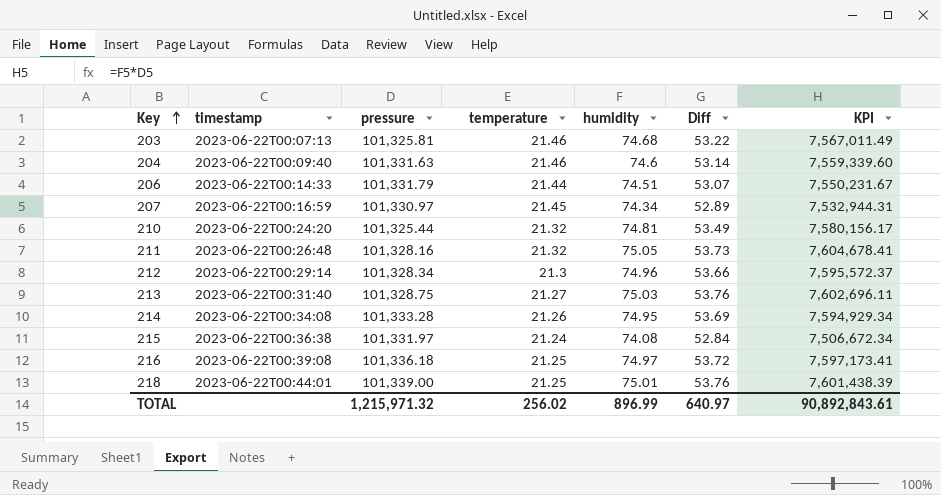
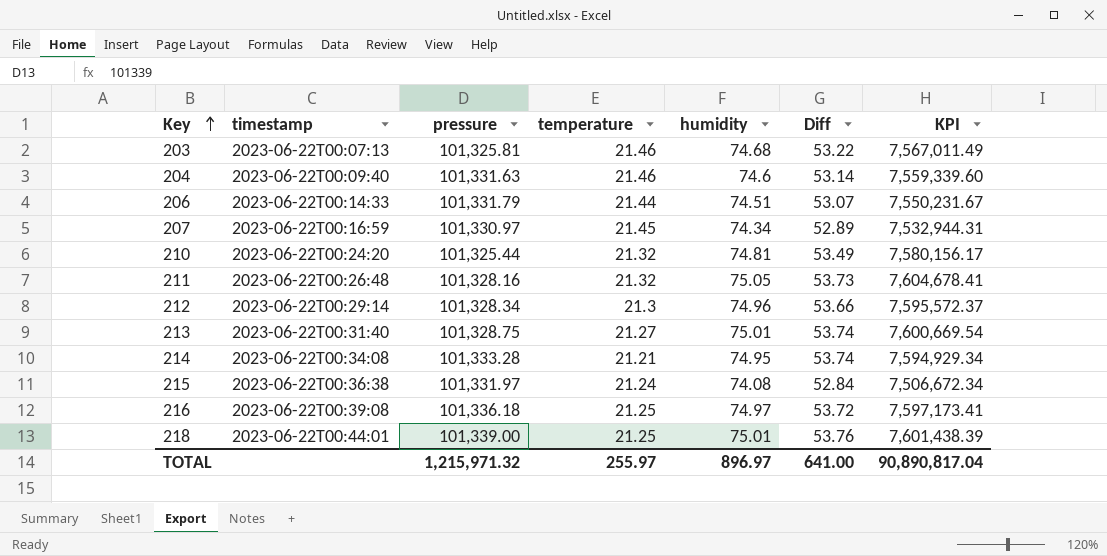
213 | humidity: 75.03 -> 75.01
213 | Diff: 53.76 -> 53.74
213 | KPI: 7,602,696.11 -> 7,600,669.54
214 | temperature: 21.26 -> 21.21
214 | Diff: 53.69 -> 53.74
TOTAL | temperature: 256.02 -> 255.97
TOTAL | humidity: 896.99 -> 896.97
TOTAL | Diff: 640.97 -> 641.00
TOTAL | KPI: 90,892,843.61 -> 90,890,817.04

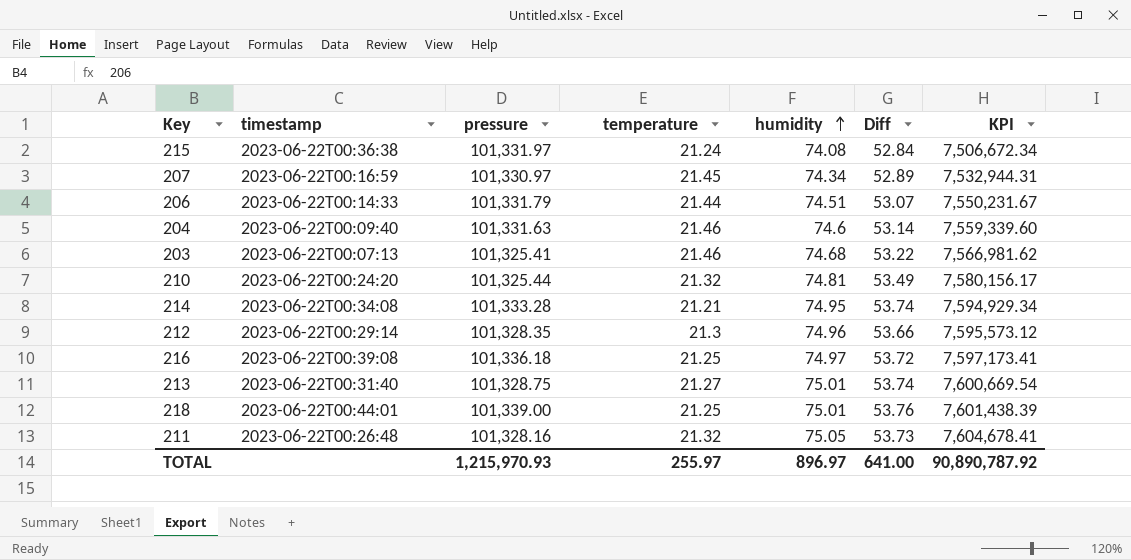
row order: Key ascending -> humidity ascending
203 | pressure: 101,325.81 -> 101,325.41
203 | KPI: 7,567,011.49 -> 7,566,981.62
212 | pressure: 101,328.34 -> 101,328.35
212 | KPI: 7,595,572.37 -> 7,595,573.12
TOTAL | pressure: 1,215,971.32 -> 1,215,970.93
TOTAL | KPI: 90,890,817.04 -> 90,890,787.92

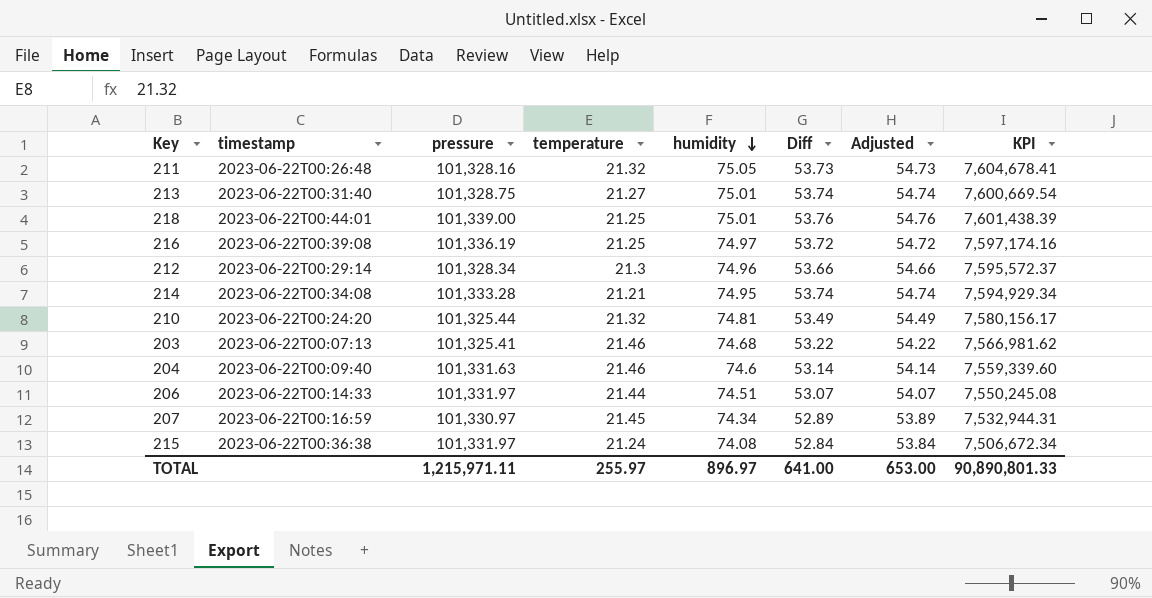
row order: humidity ascending -> humidity descending
column Adjusted | formula: none -> [Diff] + 1
216 | pressure: 101,336.18 -> 101,336.19
216 | KPI: 7,597,173.41 -> 7,597,174.16
212 | pressure: 101,328.35 -> 101,328.34
212 | KPI: 7,595,573.12 -> 7,595,572.37
206 | pressure: 101,331.79 -> 101,331.97
206 | KPI: 7,550,231.67 -> 7,550,245.08
TOTAL | pressure: 1,215,970.93 -> 1,215,971.11
TOTAL | KPI: 90,890,787.92 -> 90,890,801.33

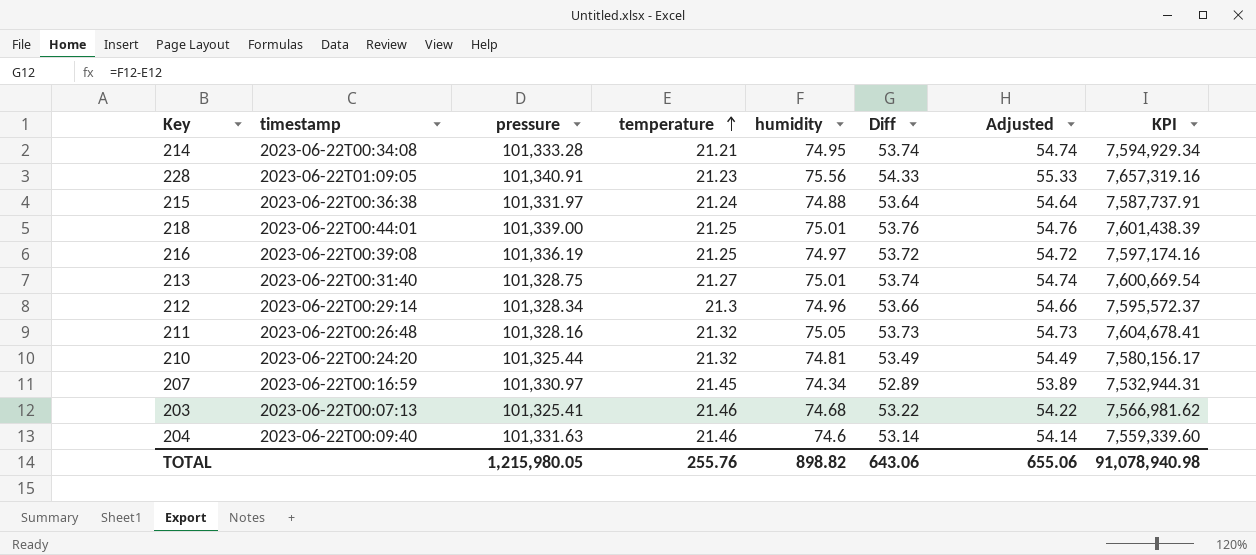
row order: humidity descending -> temperature ascending
row 206: 2023-06-22T00:14:33 | 101,331.97 | 21.44 | 74.51 | 53.07 | 54.07 | 7,550,245.08 -> none
row 228: none -> 2023-06-22T01:09:05 | 101,340.91 | 21.23 | 75.56 | 54.33 | 55.33 | 7,657,319.16
215 | humidity: 74.08 -> 74.88
215 | Diff: 52.84 -> 53.64
215 | Adjusted: 53.84 -> 54.64
215 | KPI: 7,506,672.34 -> 7,587,737.91
TOTAL | pressure: 1,215,971.11 -> 1,215,980.05
TOTAL | temperature: 255.97 -> 255.76
TOTAL | humidity: 896.97 -> 898.82
TOTAL | Diff: 641.00 -> 643.06
TOTAL | Adjusted: 653.00 -> 655.06
TOTAL | KPI: 90,890,801.33 -> 91,078,940.98

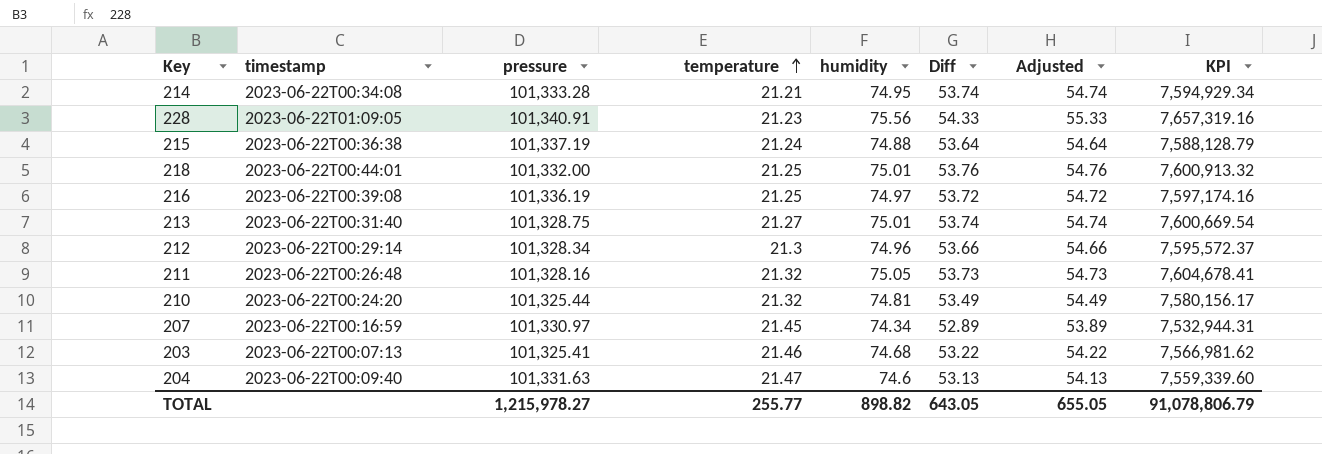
215 | pressure: 101,331.97 -> 101,337.19
215 | KPI: 7,587,737.91 -> 7,588,128.79
218 | pressure: 101,339.00 -> 101,332.00
218 | KPI: 7,601,438.39 -> 7,600,913.32
204 | temperature: 21.46 -> 21.47
204 | Diff: 53.14 -> 53.13
204 | Adjusted: 54.14 -> 54.13
TOTAL | pressure: 1,215,980.05 -> 1,215,978.27
TOTAL | temperature: 255.76 -> 255.77
TOTAL | Diff: 643.06 -> 643.05
TOTAL | Adjusted: 655.06 -> 655.05
TOTAL | KPI: 91,078,940.98 -> 91,078,806.79

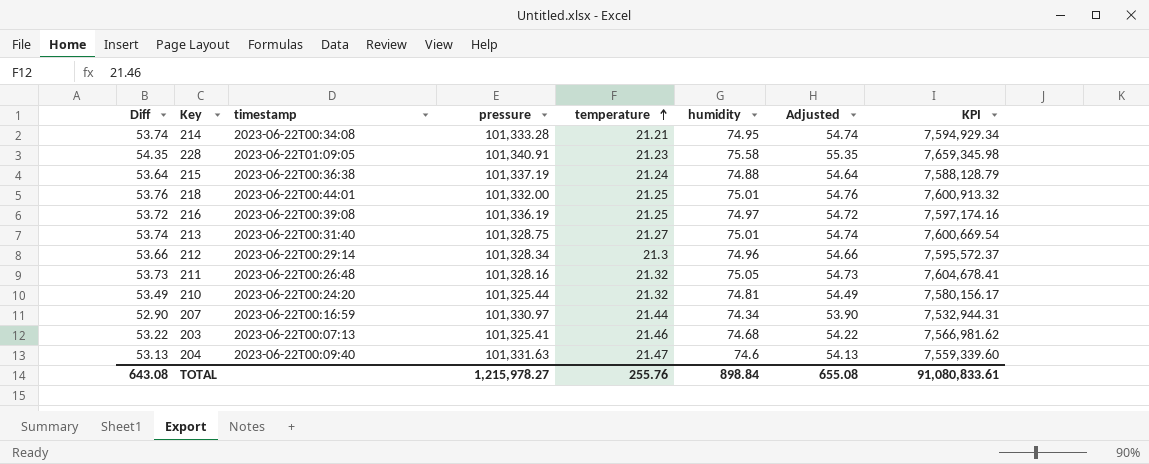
column Diff | position: 6 -> 1
228 | Diff: 54.33 -> 54.35
228 | humidity: 75.56 -> 75.58
228 | Adjusted: 55.33 -> 55.35
228 | KPI: 7,657,319.16 -> 7,659,345.98
207 | Diff: 52.89 -> 52.90
207 | temperature: 21.45 -> 21.44
207 | Adjusted: 53.89 -> 53.90
TOTAL | Diff: 643.05 -> 643.08
TOTAL | temperature: 255.77 -> 255.76
TOTAL | humidity: 898.82 -> 898.84
TOTAL | Adjusted: 655.05 -> 655.08
TOTAL | KPI: 91,078,806.79 -> 91,080,833.61

